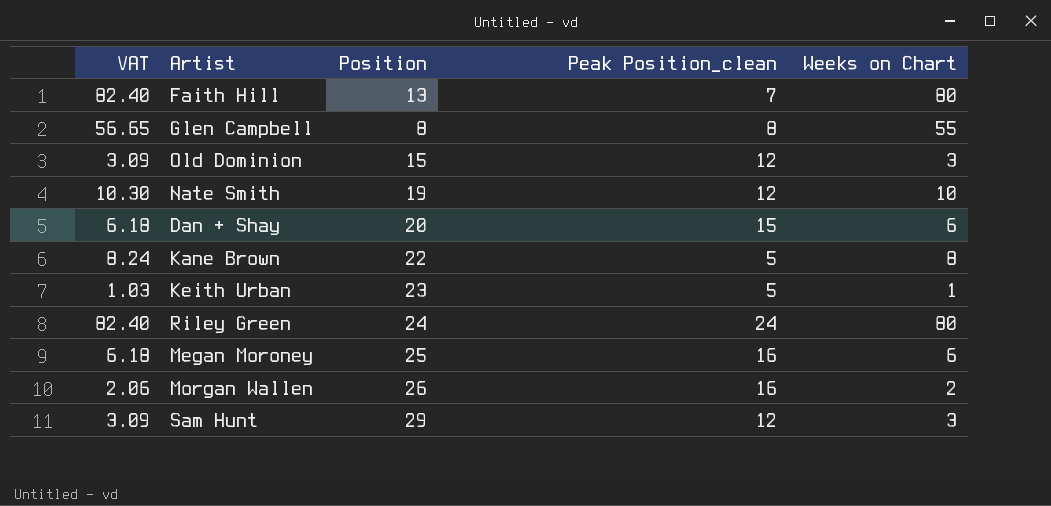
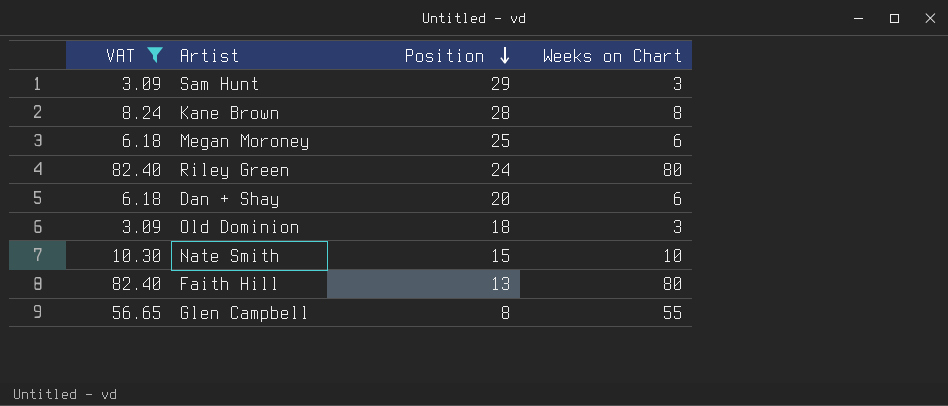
filter: none -> VAT >= 3.09
row order: none -> Position descending
column Peak Position_clean | position: 4 -> none
Kane Brown | Position: 22 -> 28
Old Dominion | Position: 15 -> 18
Nate Smith | Position: 19 -> 15

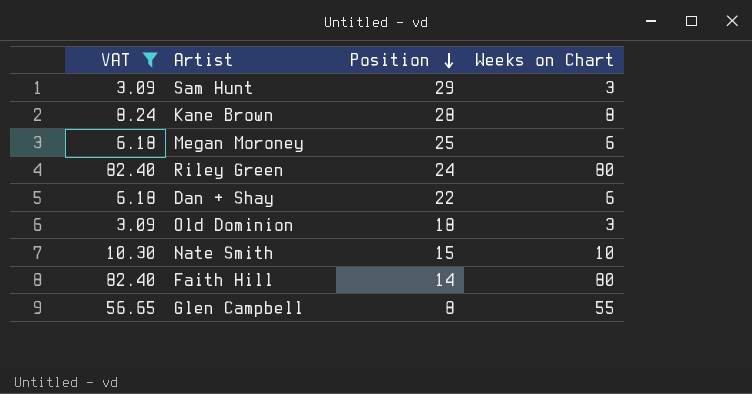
Dan + Shay | Position: 20 -> 22
Faith Hill | Position: 13 -> 14

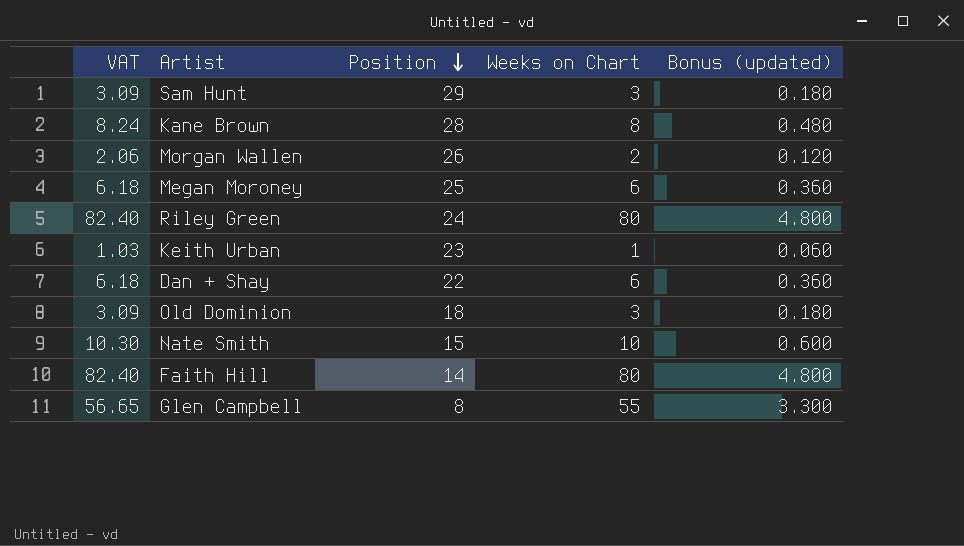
filter: VAT >= 3.09 -> none
column Bonus (updated) | formula: none -> [Weeks on Chart] * 0.06

